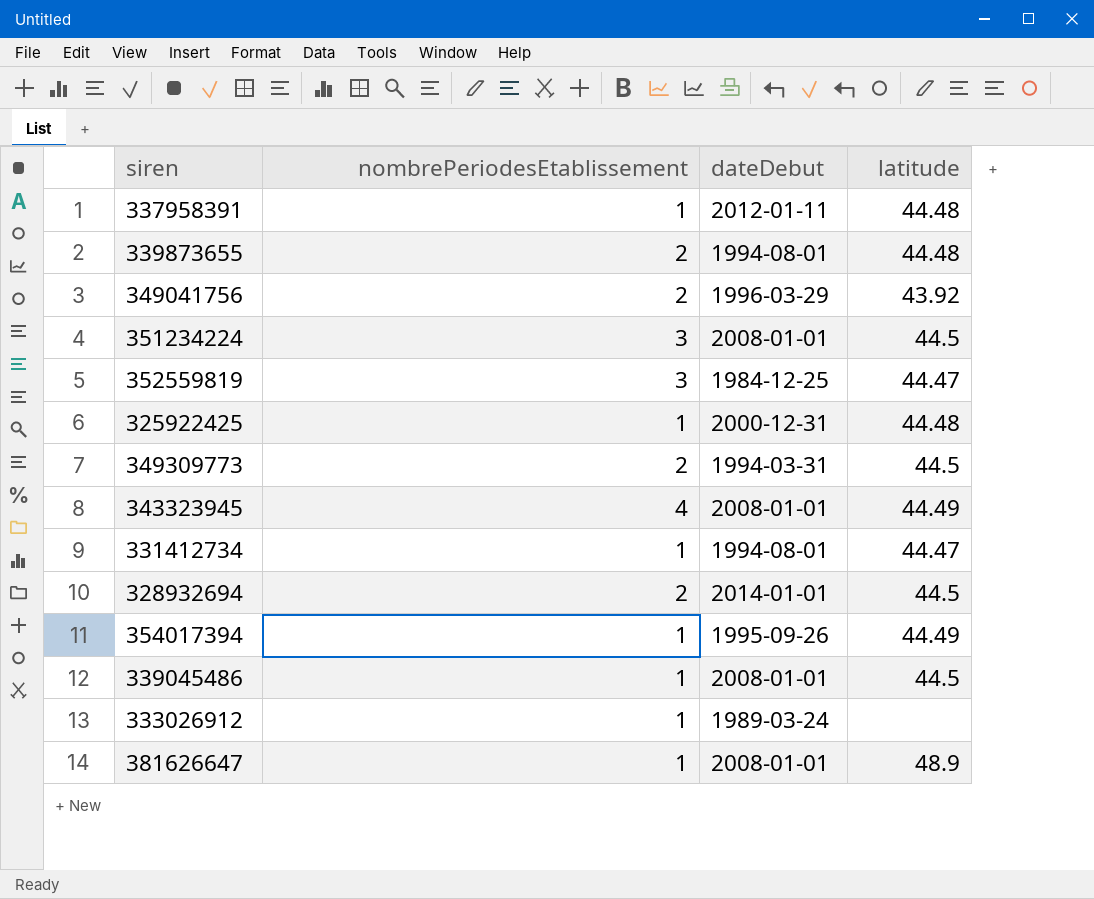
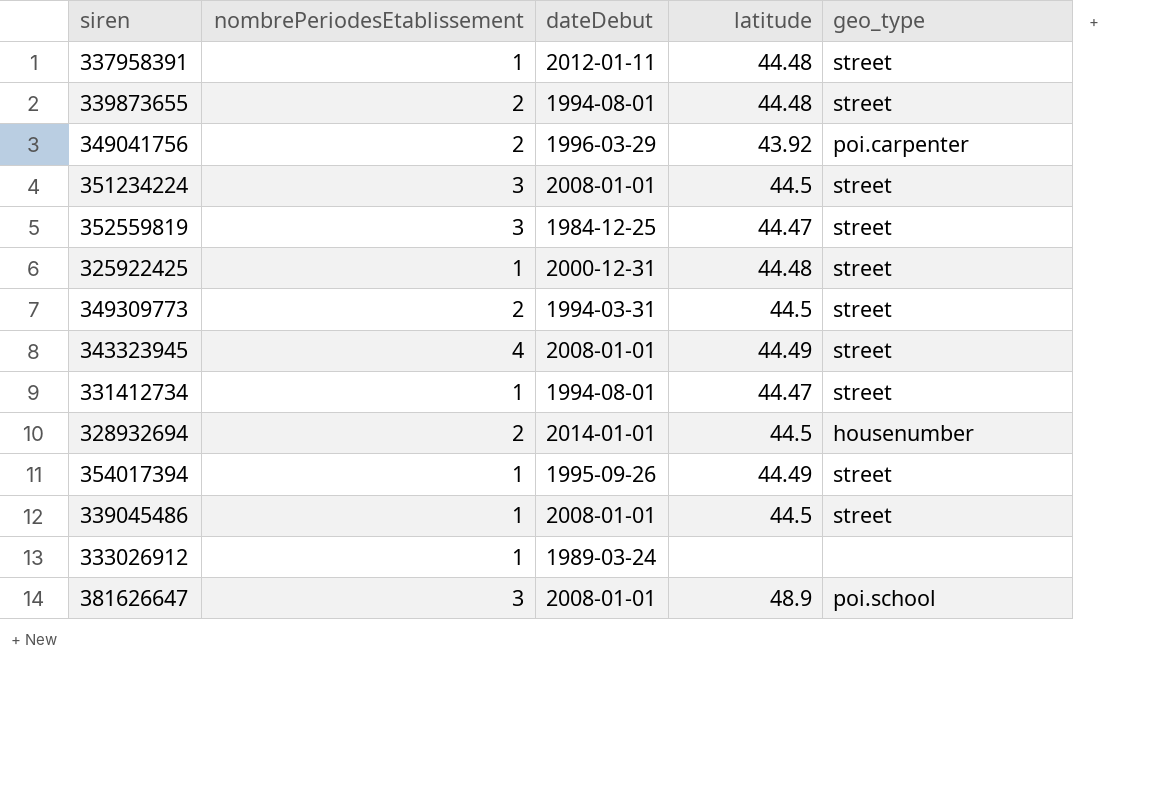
column geo_type | position: none -> 5
381626647 | nombrePeriodesEtablissement: 1 -> 3

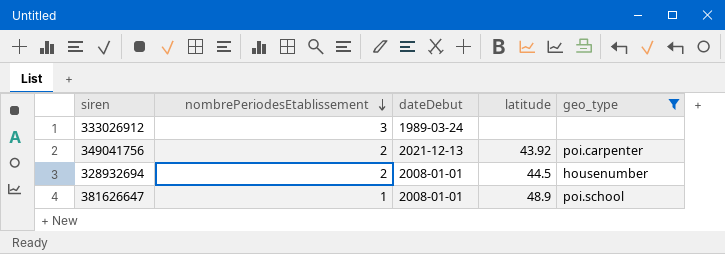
filter: none -> geo_type != street
row order: none -> nombrePeriodesEtablissement descending
333026912 | nombrePeriodesEtablissement: 1 -> 3
349041756 | dateDebut: 1996-03-29 -> 2021-12-13
328932694 | dateDebut: 2014-01-01 -> 2008-01-01
381626647 | nombrePeriodesEtablissement: 3 -> 1

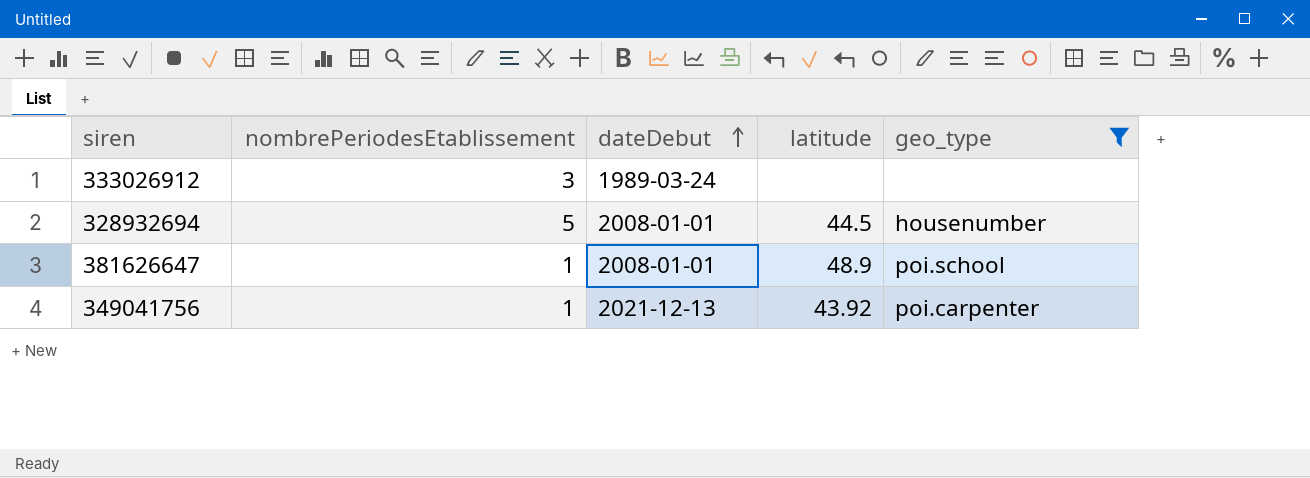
row order: nombrePeriodesEtablissement descending -> dateDebut ascending
328932694 | nombrePeriodesEtablissement: 2 -> 5
349041756 | nombrePeriodesEtablissement: 2 -> 1

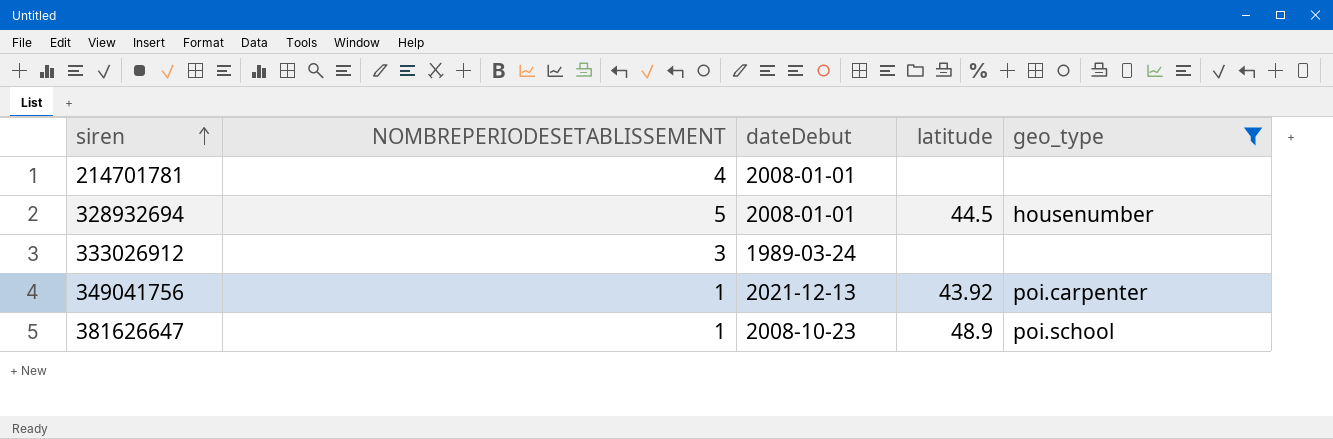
row order: dateDebut ascending -> siren ascending
column name: nombrePeriodesEtablissement -> NOMBREPERIODESETABLISSEMENT
row 214701781: none -> 4 | 2008-01-01 | none | none
381626647 | dateDebut: 2008-01-01 -> 2008-10-23

